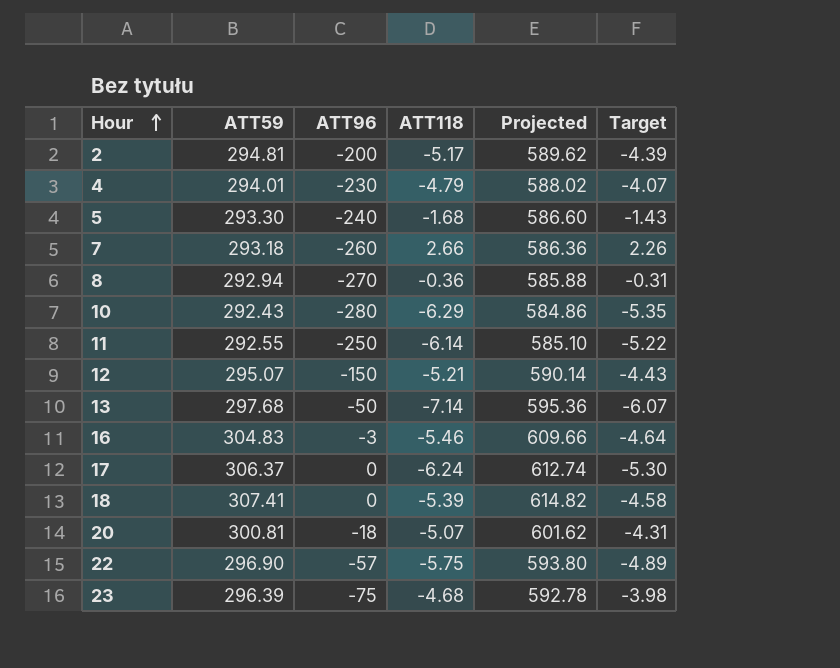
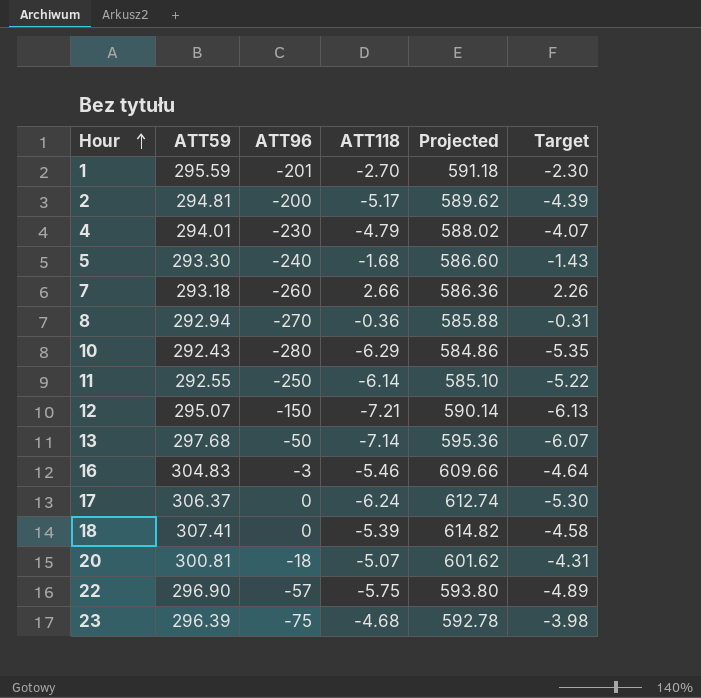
row 1: none -> 295.59 | -201 | -2.70 | 591.18 | -2.30
12 | ATT118: -5.21 -> -7.21
12 | Target: -4.43 -> -6.13

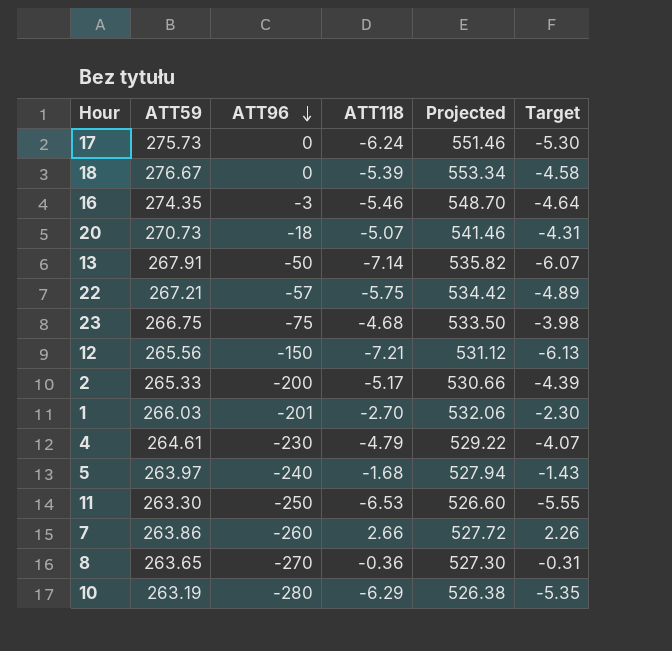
row order: Hour ascending -> ATT96 descending
17 | ATT59: 306.37 -> 275.73
17 | Projected: 612.74 -> 551.46
18 | ATT59: 307.41 -> 276.67
18 | Projected: 614.82 -> 553.34
16 | ATT59: 304.83 -> 274.35
16 | Projected: 609.66 -> 548.70
20 | ATT59: 300.81 -> 270.73
20 | Projected: 601.62 -> 541.46
13 | ATT59: 297.68 -> 267.91
13 | Projected: 595.36 -> 535.82
22 | ATT59: 296.90 -> 267.21
22 | Projected: 593.80 -> 534.42
23 | ATT59: 296.39 -> 266.75
23 | Projected: 592.78 -> 533.50
12 | ATT59: 295.07 -> 265.56
12 | Projected: 590.14 -> 531.12
2 | ATT59: 294.81 -> 265.33
2 | Projected: 589.62 -> 530.66
1 | ATT59: 295.59 -> 266.03
1 | Projected: 591.18 -> 532.06
4 | ATT59: 294.01 -> 264.61
4 | Projected: 588.02 -> 529.22
5 | ATT59: 293.30 -> 263.97
5 | Projected: 586.60 -> 527.94
11 | ATT59: 292.55 -> 263.30
11 | ATT118: -6.14 -> -6.53
11 | Projected: 585.10 -> 526.60
11 | Target: -5.22 -> -5.55
7 | ATT59: 293.18 -> 263.86
7 | Projected: 586.36 -> 527.72
8 | ATT59: 292.94 -> 263.65
8 | Projected: 585.88 -> 527.30
10 | ATT59: 292.43 -> 263.19
10 | Projected: 584.86 -> 526.38

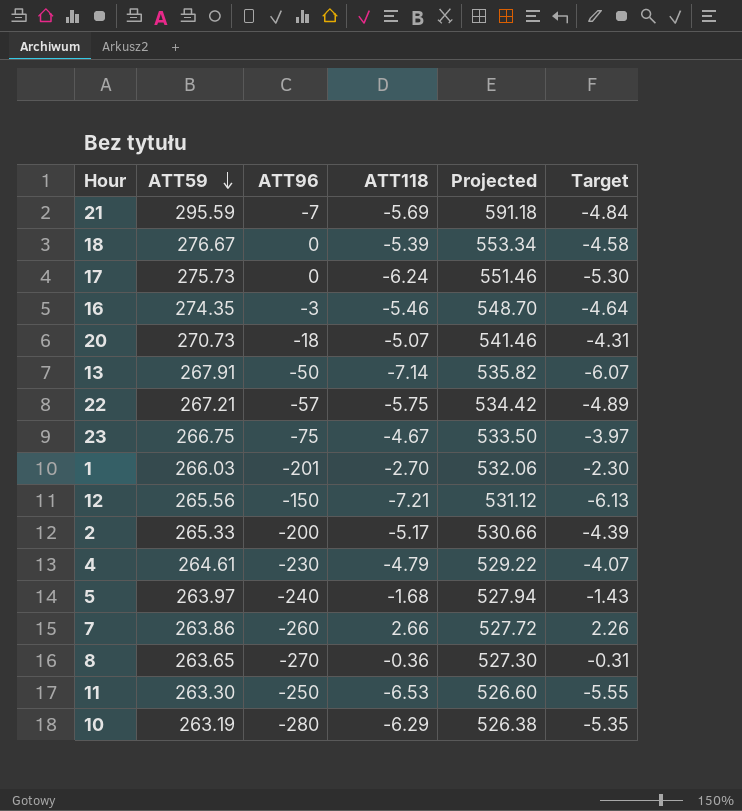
row order: ATT96 descending -> ATT59 descending
row 21: none -> 295.59 | -7 | -5.69 | 591.18 | -4.84
23 | ATT118: -4.68 -> -4.67
23 | Target: -3.98 -> -3.97

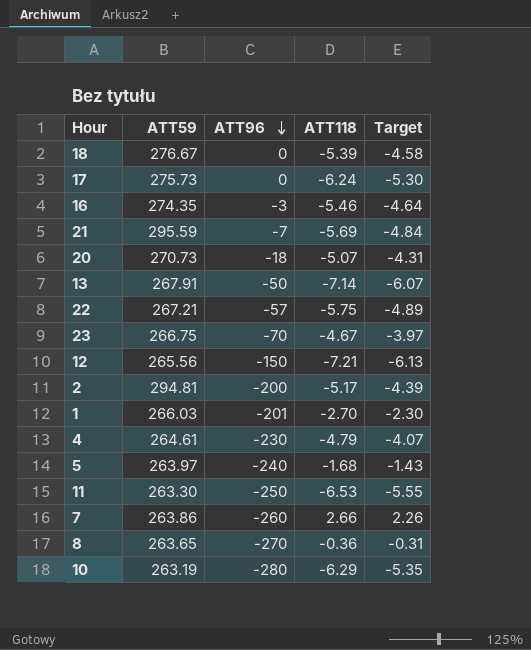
row order: ATT59 descending -> ATT96 descending
column Projected | formula: [ATT59] * 2 -> none
23 | ATT96: -75 -> -70
2 | ATT59: 265.33 -> 294.81

